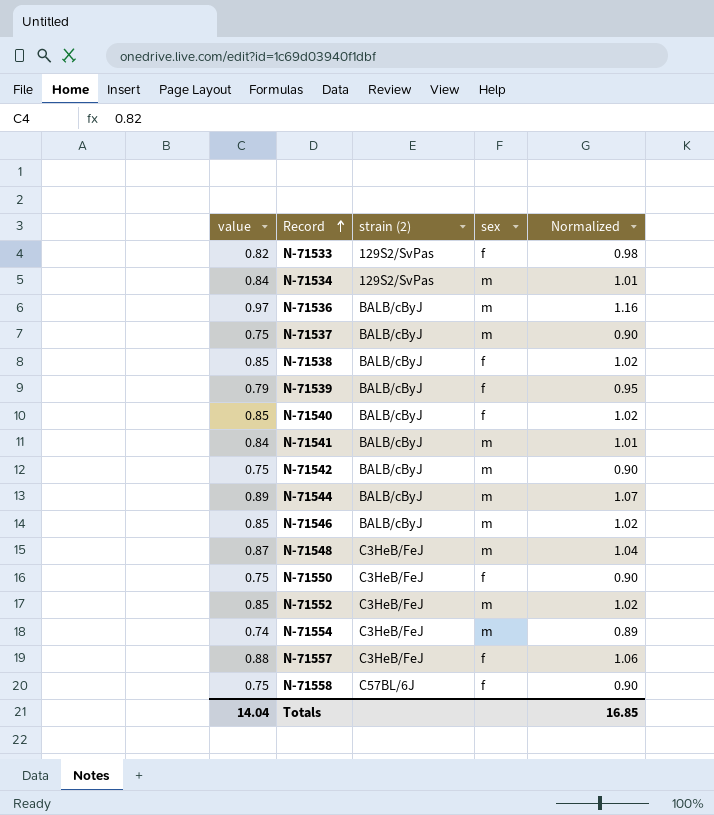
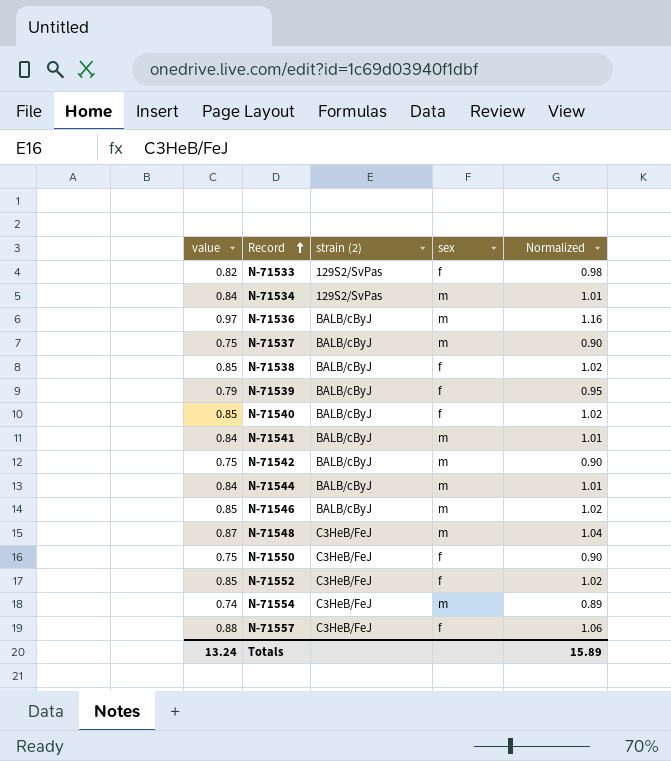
row N-71558: 0.75 | C57BL/6J | f | 0.90 -> none
N-71544 | value: 0.89 -> 0.84
N-71544 | Normalized: 1.07 -> 1.01
N-71552 | sex: m -> f
Totals | value: 14.04 -> 13.24
Totals | Normalized: 16.85 -> 15.89

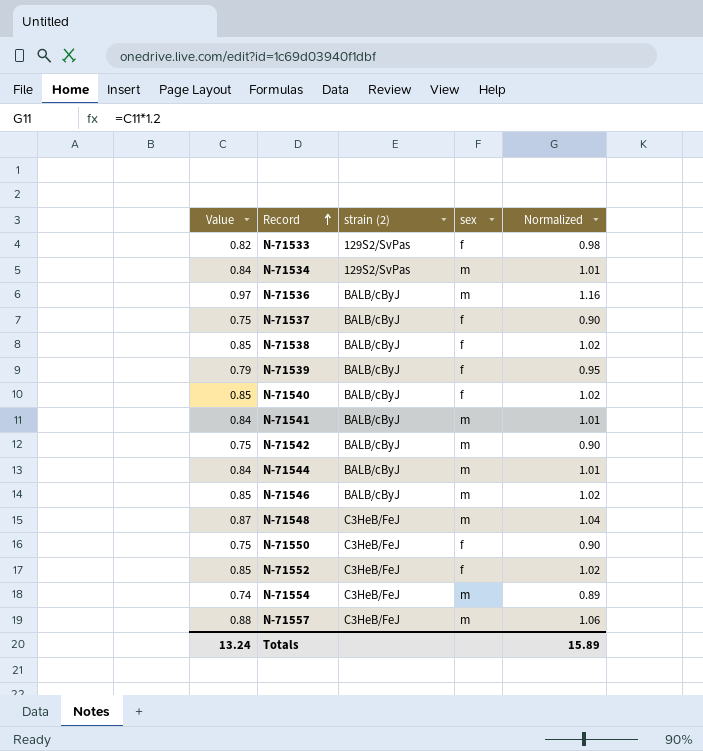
column name: value -> Value
N-71537 | sex: m -> f
N-71557 | sex: f -> m

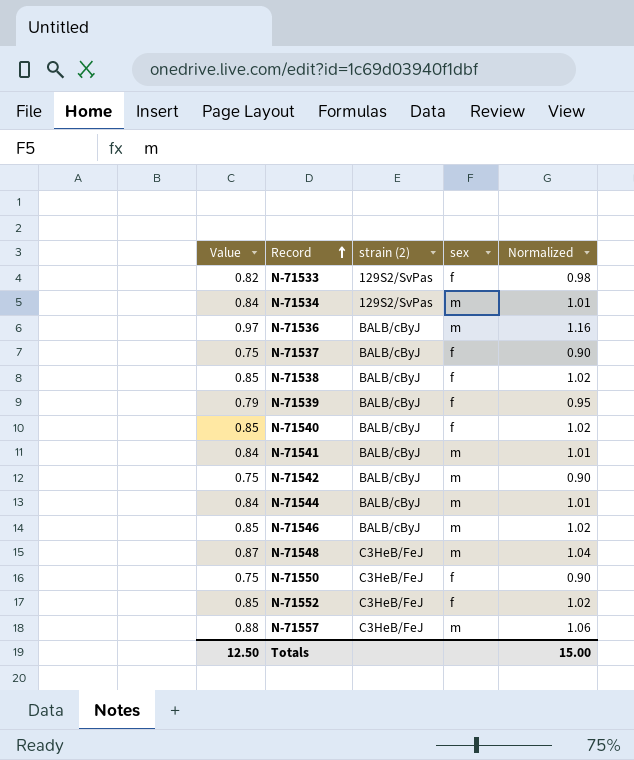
row N-71554: 0.74 | C3HeB/FeJ | m | 0.89 -> none
Totals | Value: 13.24 -> 12.50
Totals | Normalized: 15.89 -> 15.00

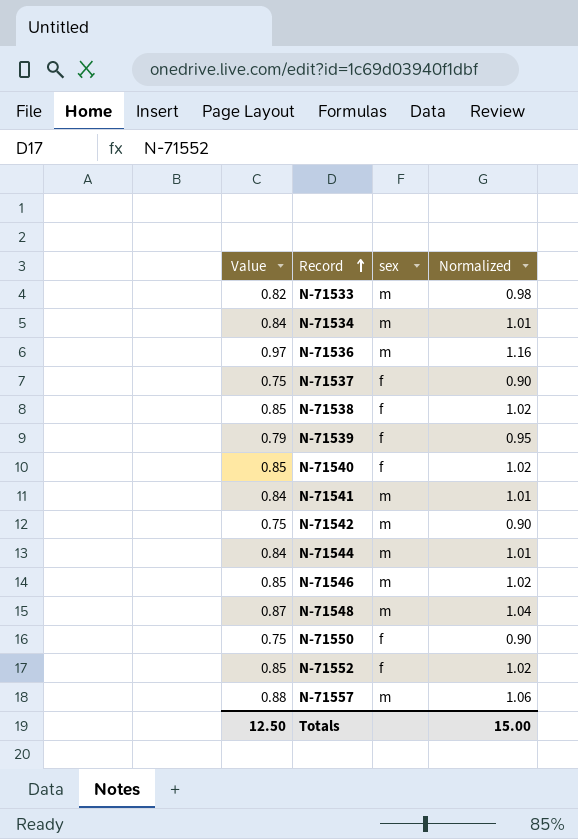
column strain (2) | position: 3 -> none
N-71533 | sex: f -> m

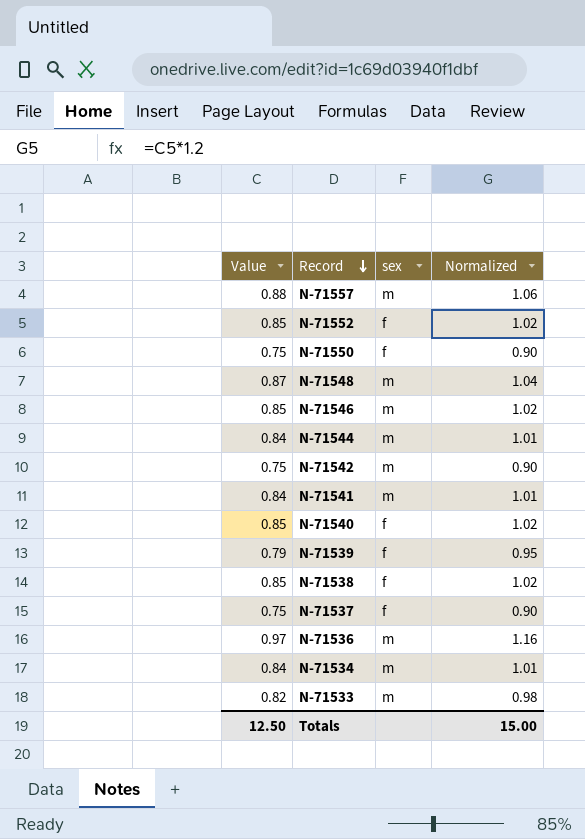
row order: Record ascending -> Record descending

